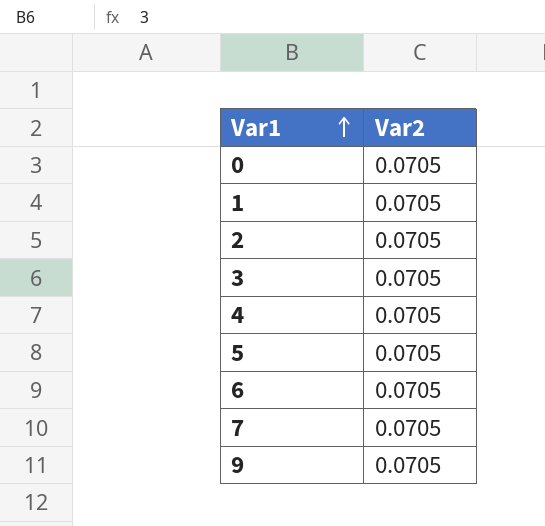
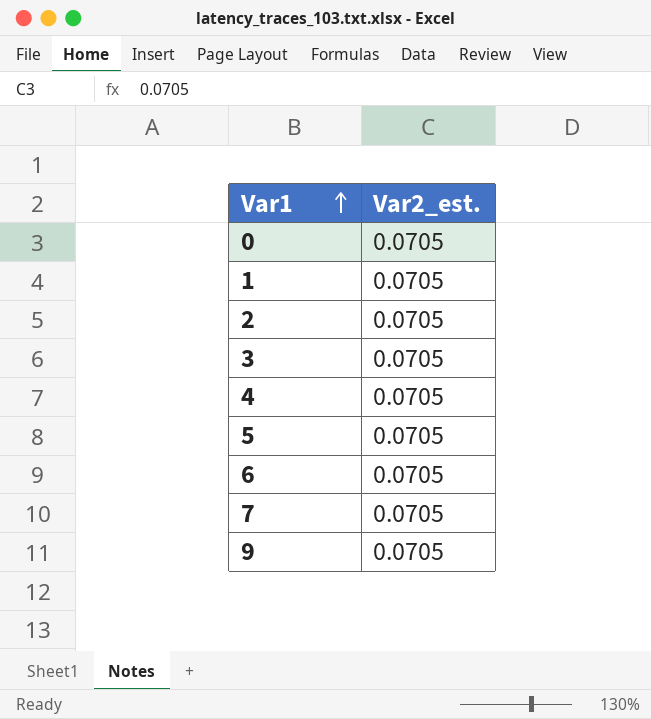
column name: Var2 -> Var2_est.

